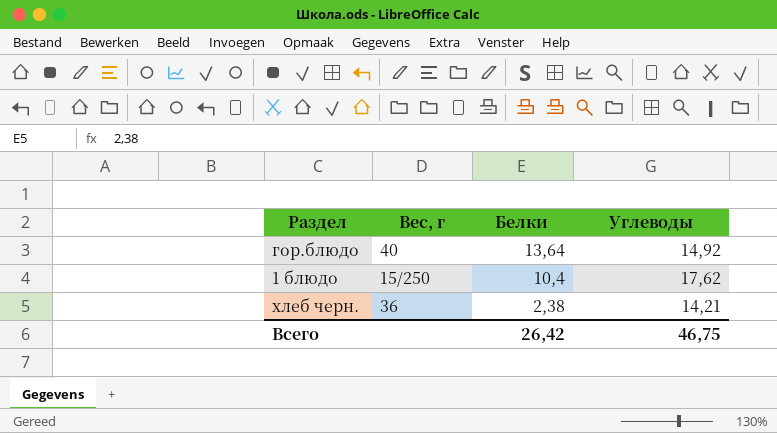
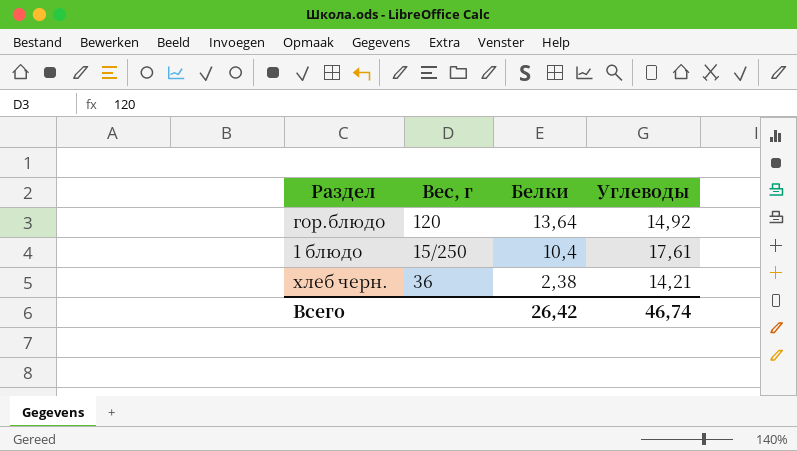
гор.блюдо | Вес, г: 40 -> 120
1 блюдо | Углеводы: 17,62 -> 17,61
Всего | Углеводы: 46,75 -> 46,74

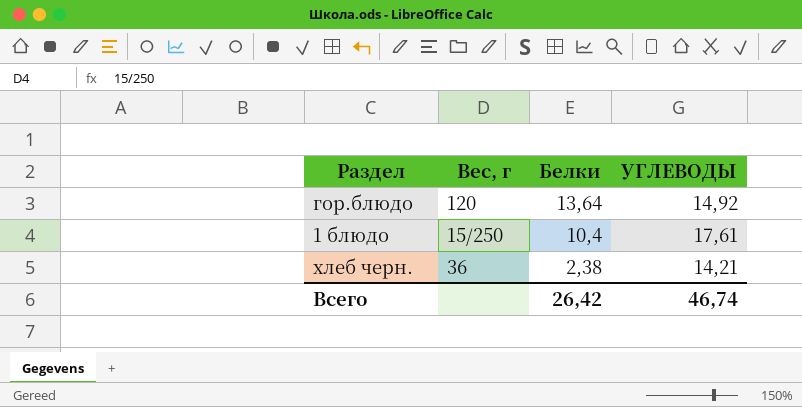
column name: Углеводы -> УГЛЕВОДЫ

